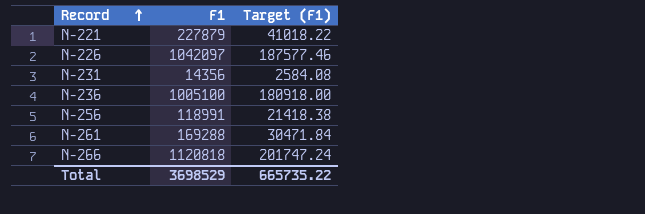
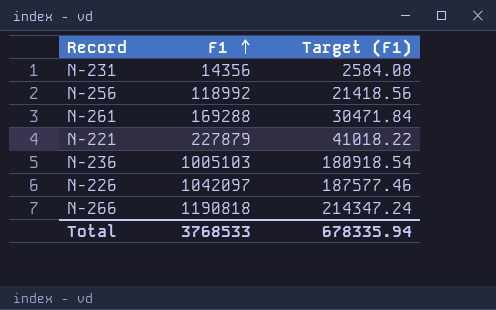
row order: Record ascending -> F1 ascending
N-256 | F1: 118991 -> 118992
N-256 | Target (F1): 21418.38 -> 21418.56
N-236 | F1: 1005100 -> 1005103
N-236 | Target (F1): 180918.00 -> 180918.54
N-266 | F1: 1120818 -> 1190818
N-266 | Target (F1): 201747.24 -> 214347.24
Total | F1: 3698529 -> 3768533
Total | Target (F1): 665735.22 -> 678335.94

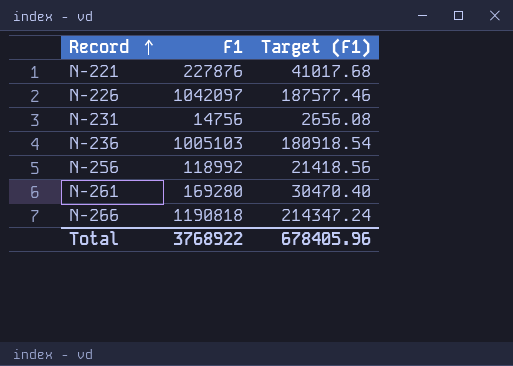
row order: F1 ascending -> Record ascending
N-221 | F1: 227879 -> 227876
N-221 | Target (F1): 41018.22 -> 41017.68
N-231 | F1: 14356 -> 14756
N-231 | Target (F1): 2584.08 -> 2656.08
N-261 | F1: 169288 -> 169280
N-261 | Target (F1): 30471.84 -> 30470.40
Total | F1: 3768533 -> 3768922
Total | Target (F1): 678335.94 -> 678405.96

